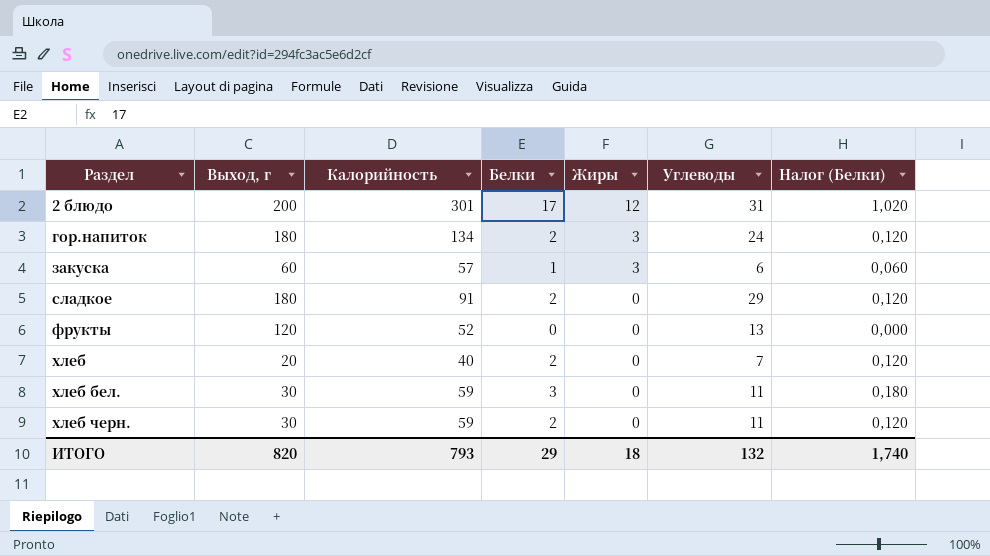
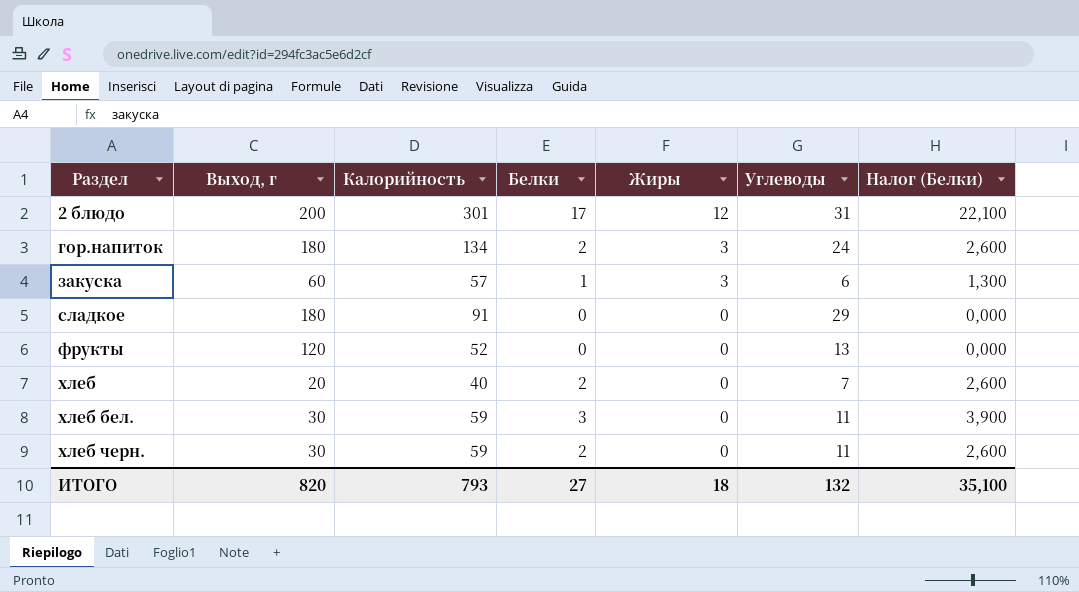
column Налог (Белки) | formula: [Белки] * 0,06 -> [Белки] * 1,3
сладкое | Белки: 2 -> 0
ИТОГО | Белки: 29 -> 27
ИТОГО | Налог (Белки): 1,740 -> 35,100

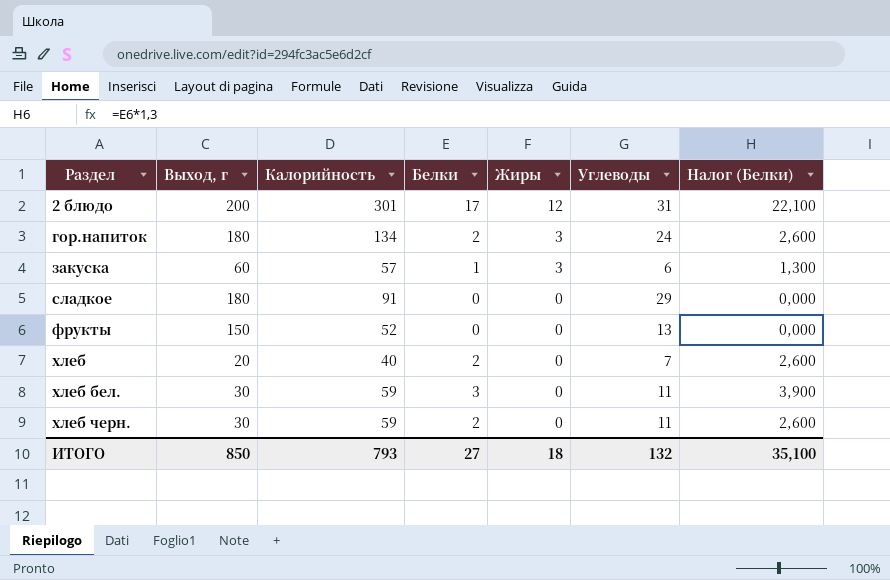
фрукты | Выход, г: 120 -> 150
ИТОГО | Выход, г: 820 -> 850

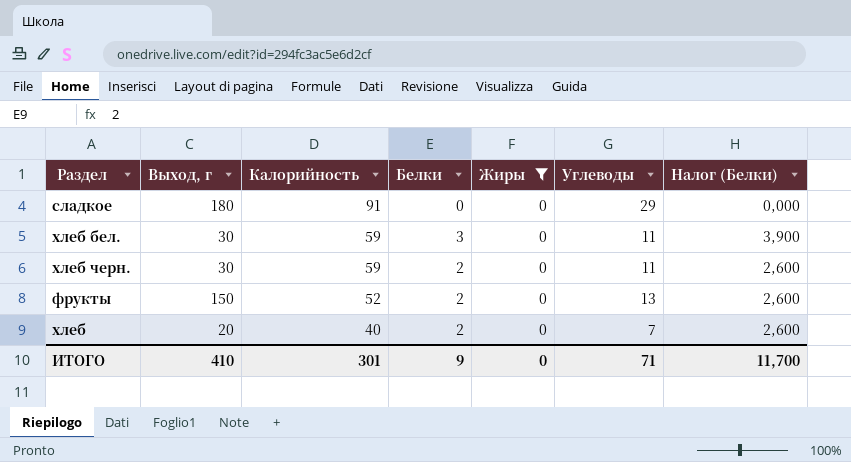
filter: none -> Жиры = 0
row order: Раздел ascending -> Калорийность descending
фрукты | Белки: 0 -> 2
фрукты | Налог (Белки): 0,000 -> 2,600
ИТОГО | Выход, г: 850 -> 410
ИТОГО | Калорийность: 793 -> 301
ИТОГО | Белки: 27 -> 9
ИТОГО | Жиры: 18 -> 0
ИТОГО | Углеводы: 132 -> 71
ИТОГО | Налог (Белки): 35,100 -> 11,700

